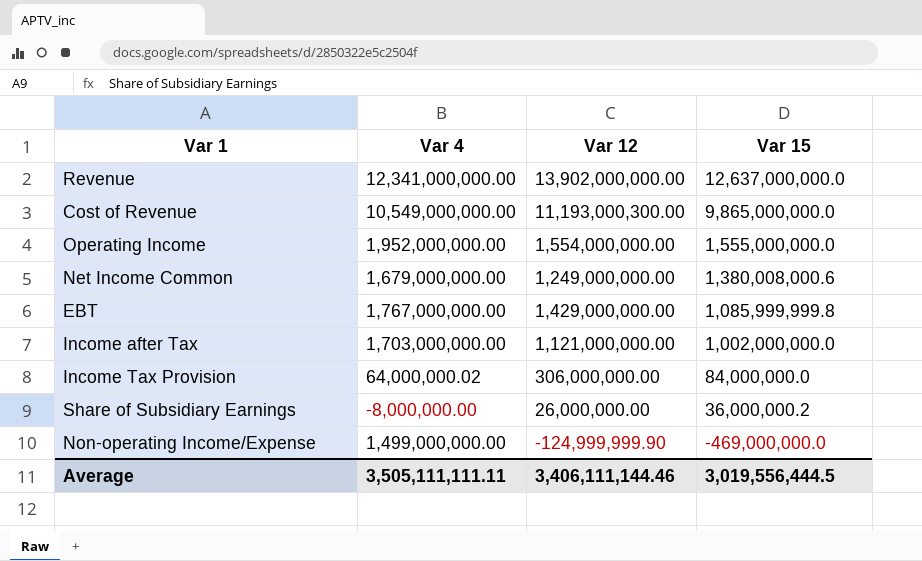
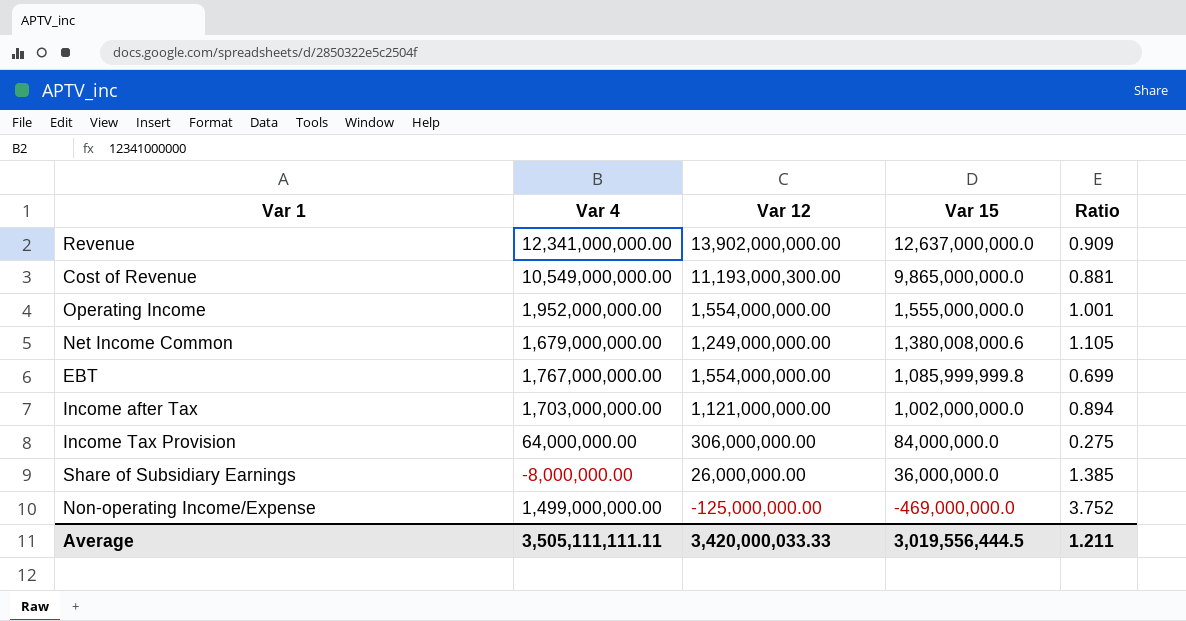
column Ratio | formula: none -> [Var 15] / [Var 12]
EBT | Var 12: 1,429,000,000.00 -> 1,554,000,000.00
Income Tax Provision | Var 4: 64,000,000.02 -> 64,000,000.00
Share of Subsidiary Earnings | Var 15: 36,000,000.2 -> 36,000,000.0
Non-operating Income/Expense | Var 12: -124,999,999.90 -> -125,000,000.00
Average | Var 12: 3,406,111,144.46 -> 3,420,000,033.33

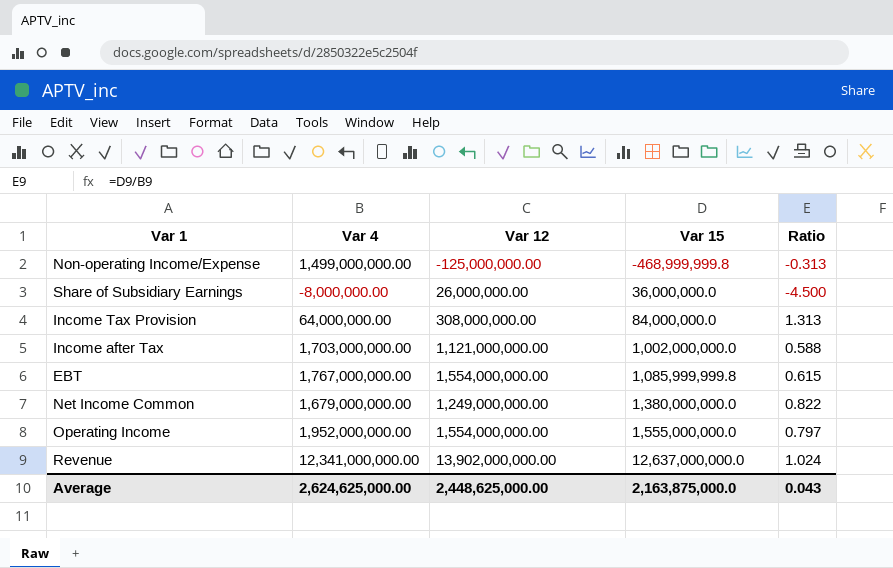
row order: Var 15 descending -> Var 15 ascending
column Ratio | formula: [Var 15] / [Var 12] -> [Var 15] / [Var 4]
row Cost of Revenue: 10,549,000,000.00 | 11,193,000,300.00 | 9,865,000,000.0 | 0.881 -> none
Non-operating Income/Expense | Var 15: -469,000,000.0 -> -468,999,999.8
Income Tax Provision | Var 12: 306,000,000.00 -> 308,000,000.00
Net Income Common | Var 15: 1,380,008,000.6 -> 1,380,000,000.0
Average | Var 4: 3,505,111,111.11 -> 2,624,625,000.00
Average | Var 12: 3,420,000,033.33 -> 2,448,625,000.00
Average | Var 15: 3,019,556,444.5 -> 2,163,875,000.0
Average | Ratio: 1.211 -> 0.043

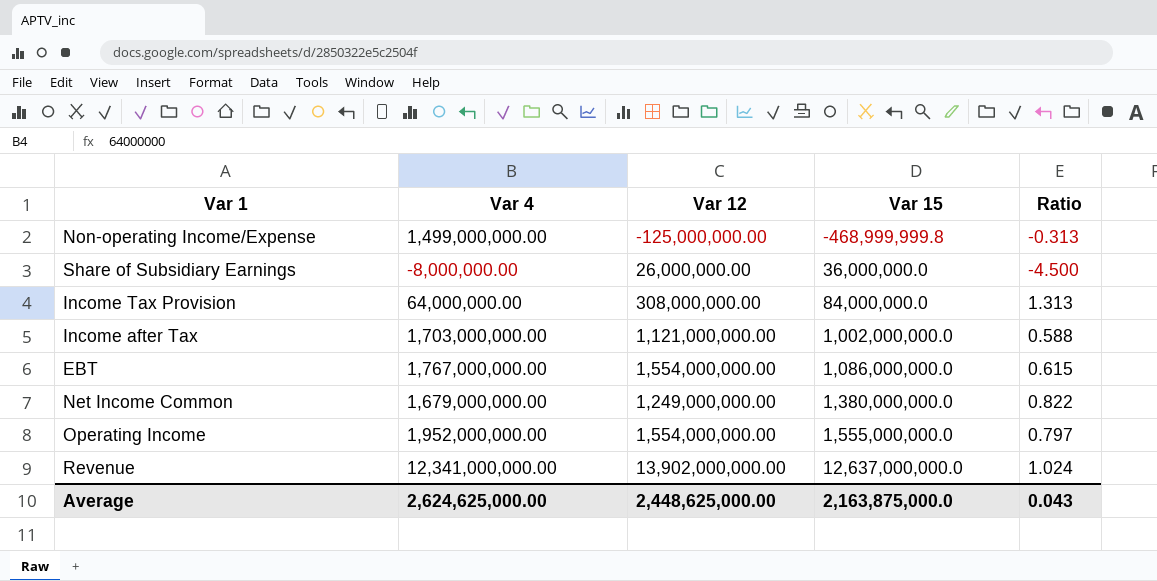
EBT | Var 15: 1,085,999,999.8 -> 1,086,000,000.0

